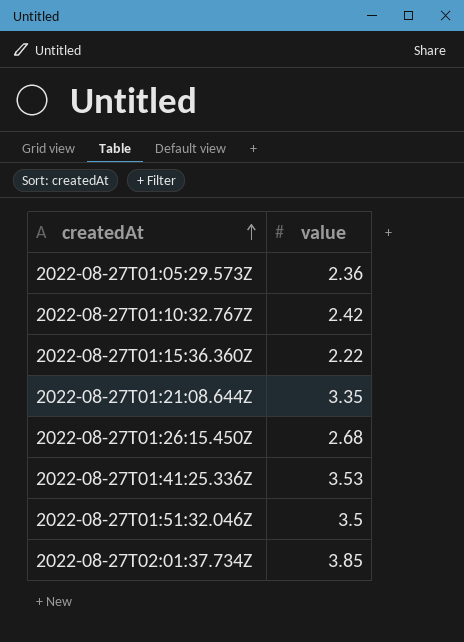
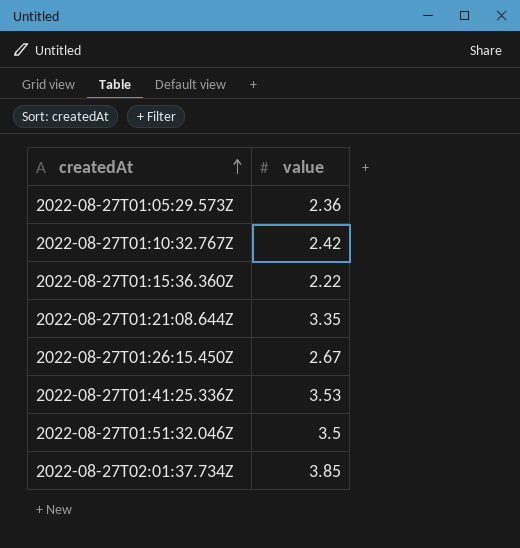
2022-08-27T01:26:15.450Z | value: 2.68 -> 2.67

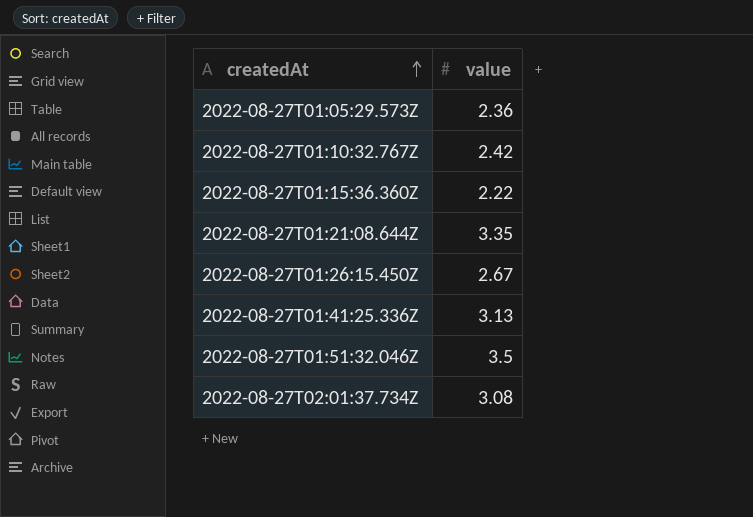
2022-08-27T01:41:25.336Z | value: 3.53 -> 3.13
2022-08-27T02:01:37.734Z | value: 3.85 -> 3.08

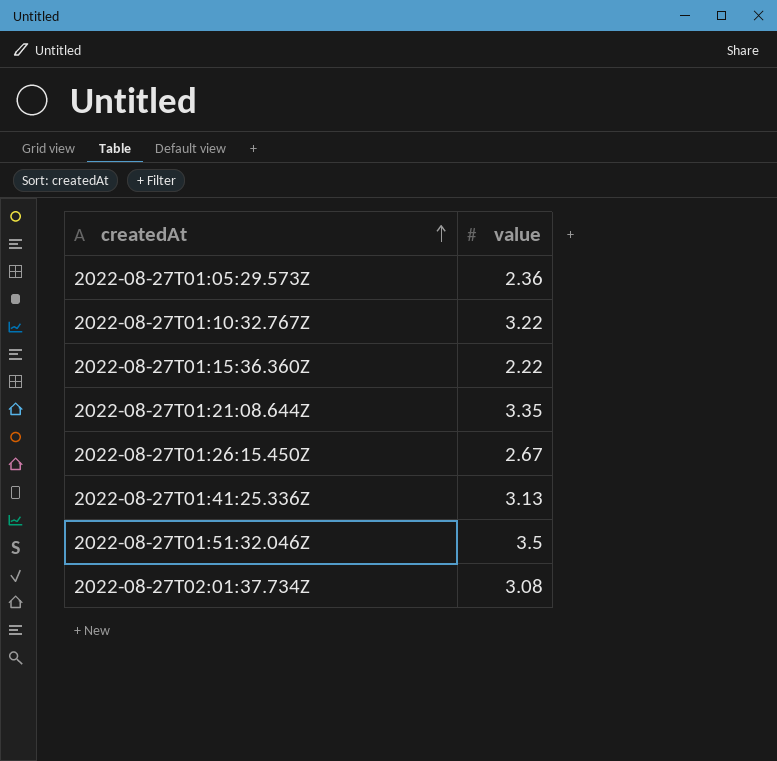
2022-08-27T01:10:32.767Z | value: 2.42 -> 3.22

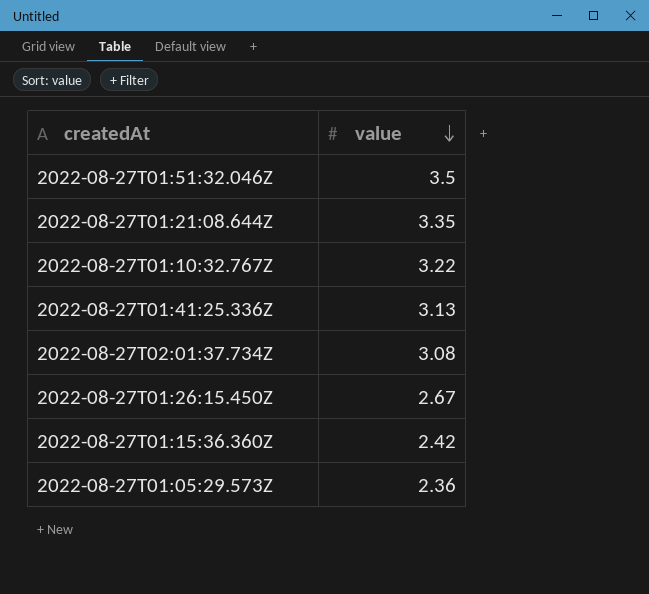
row order: createdAt ascending -> value descending
2022-08-27T01:15:36.360Z | value: 2.22 -> 2.42

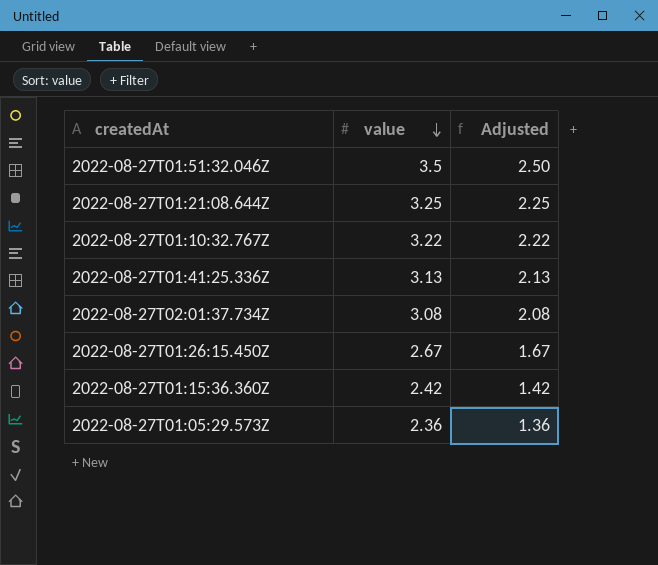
column Adjusted | formula: none -> [value] - 1
2022-08-27T01:21:08.644Z | value: 3.35 -> 3.25

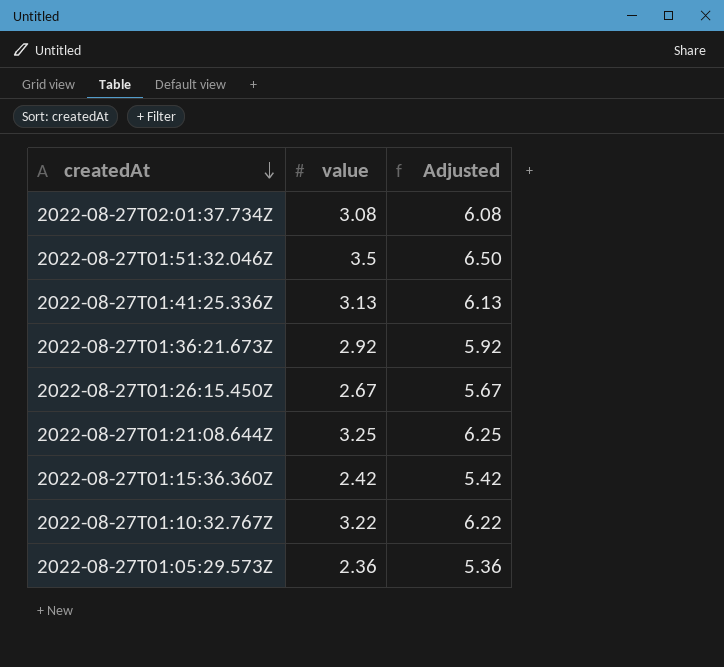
row order: value descending -> createdAt descending
column Adjusted | formula: [value] - 1 -> [value] + 3
row 2022-08-27T01:36:21.673Z: none -> 2.92 | 5.92

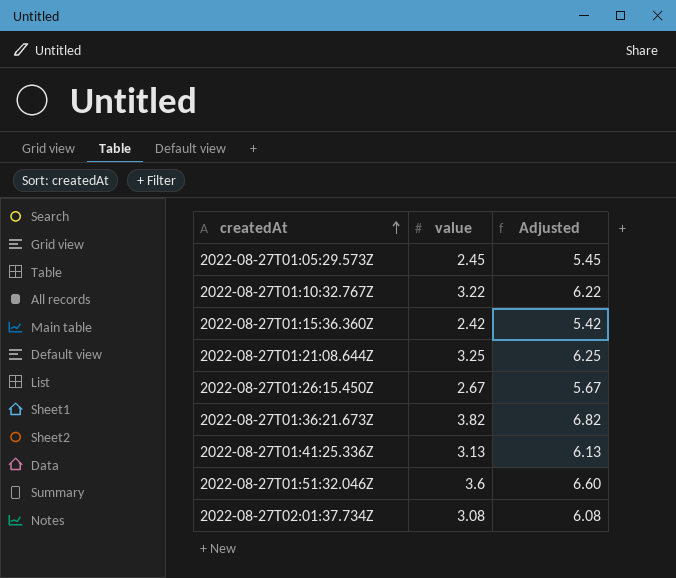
row order: createdAt descending -> createdAt ascending
2022-08-27T01:05:29.573Z | value: 2.36 -> 2.45
2022-08-27T01:05:29.573Z | Adjusted: 5.36 -> 5.45
2022-08-27T01:36:21.673Z | value: 2.92 -> 3.82
2022-08-27T01:36:21.673Z | Adjusted: 5.92 -> 6.82
2022-08-27T01:51:32.046Z | value: 3.5 -> 3.6
2022-08-27T01:51:32.046Z | Adjusted: 6.50 -> 6.60

